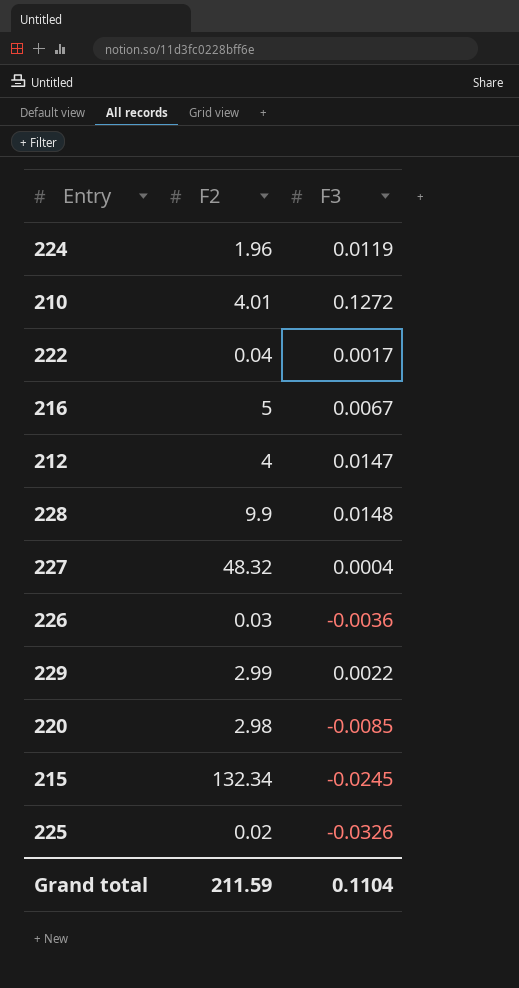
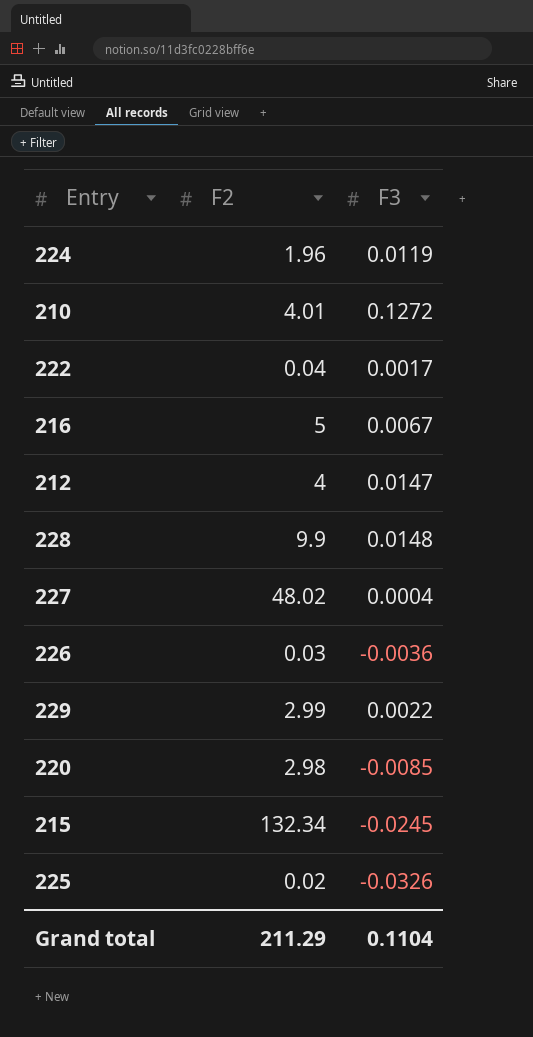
227 | F2: 48.32 -> 48.02
Grand total | F2: 211.59 -> 211.29

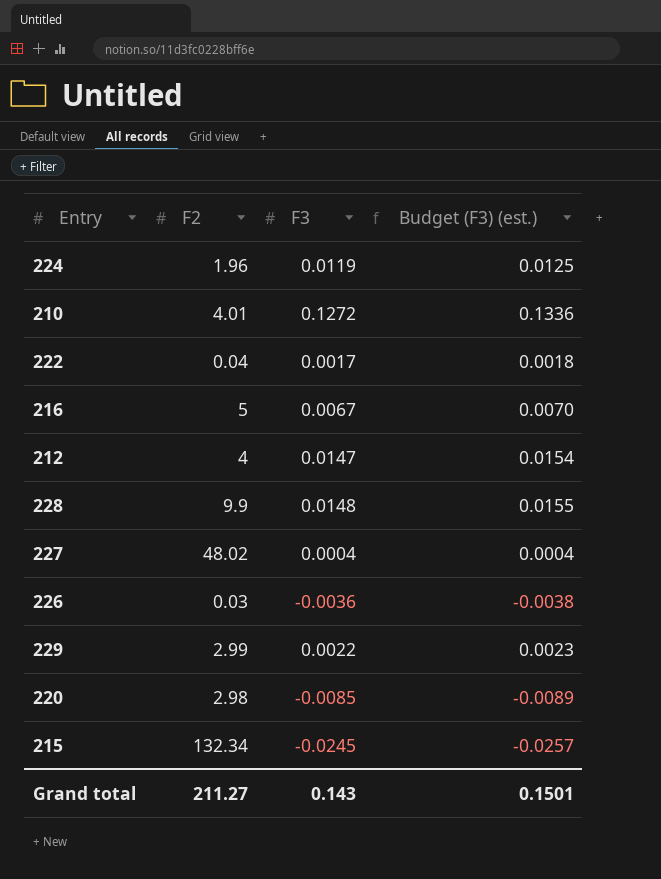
column Budget (F3) (est.) | formula: none -> [F3] * 1.05
row 225: 0.02 | -0.0326 -> none
Grand total | F2: 211.29 -> 211.27
Grand total | F3: 0.1104 -> 0.143

